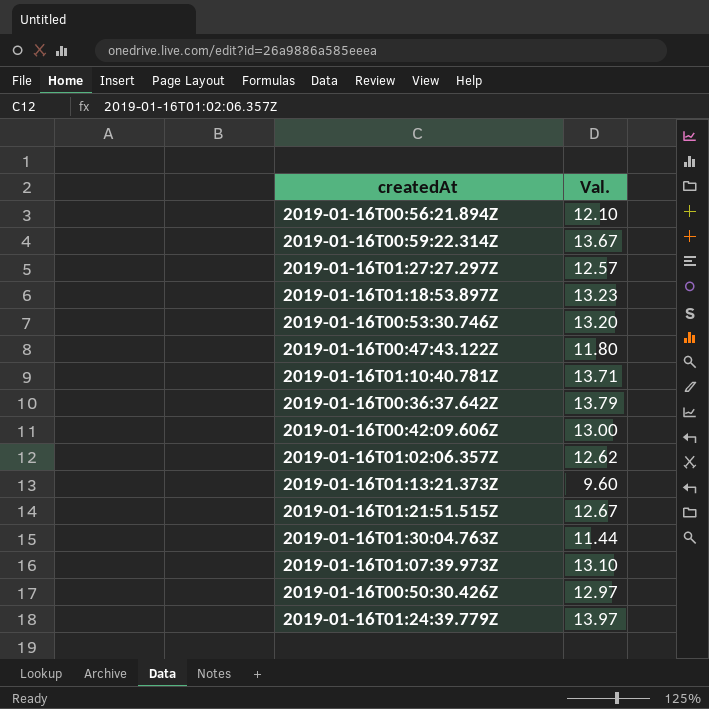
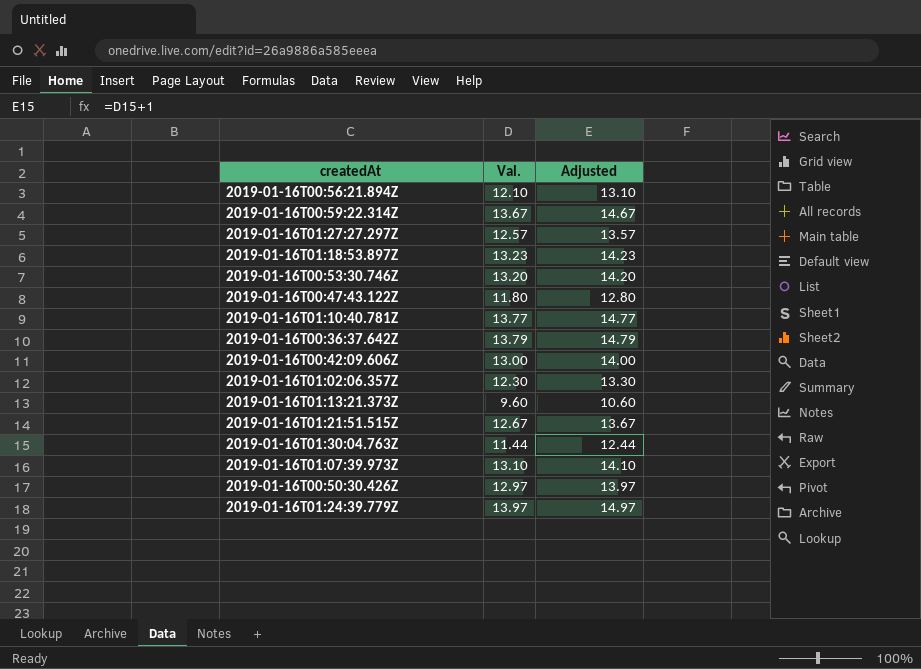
column Adjusted | formula: none -> [Val.] + 1
2019-01-16T01:10:40.781Z | Val.: 13.71 -> 13.77
2019-01-16T01:02:06.357Z | Val.: 12.62 -> 12.30

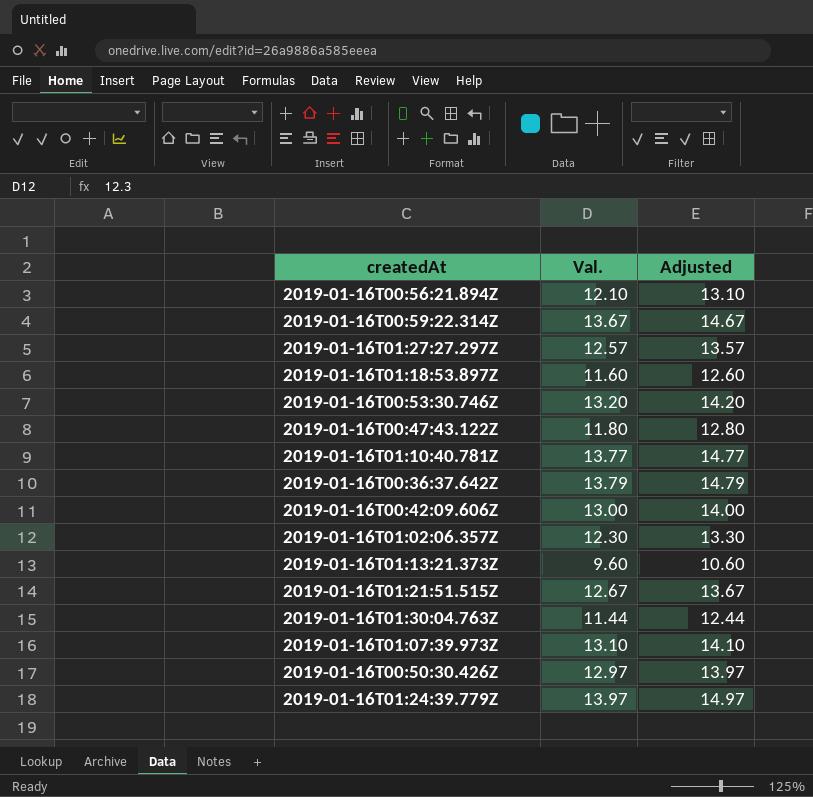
2019-01-16T01:18:53.897Z | Val.: 13.23 -> 11.60
2019-01-16T01:18:53.897Z | Adjusted: 14.23 -> 12.60

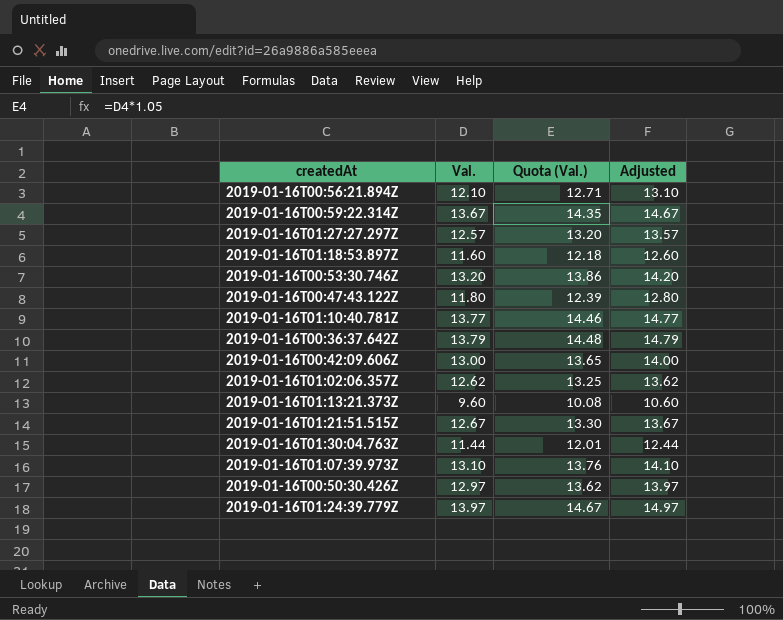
column Quota (Val.) | formula: none -> [Val.] * 1.05
2019-01-16T01:02:06.357Z | Val.: 12.30 -> 12.62
2019-01-16T01:02:06.357Z | Adjusted: 13.30 -> 13.62

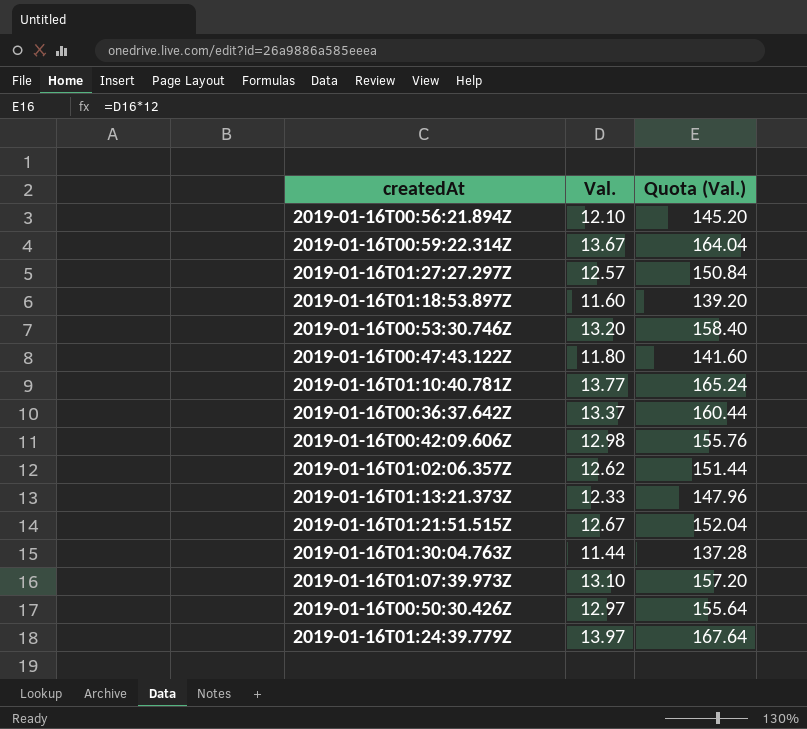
column Adjusted | formula: [Val.] + 1 -> none
column Quota (Val.) | formula: [Val.] * 1.05 -> [Val.] * 12
2019-01-16T00:36:37.642Z | Val.: 13.79 -> 13.37
2019-01-16T00:42:09.606Z | Val.: 13.00 -> 12.98
2019-01-16T01:13:21.373Z | Val.: 9.60 -> 12.33

